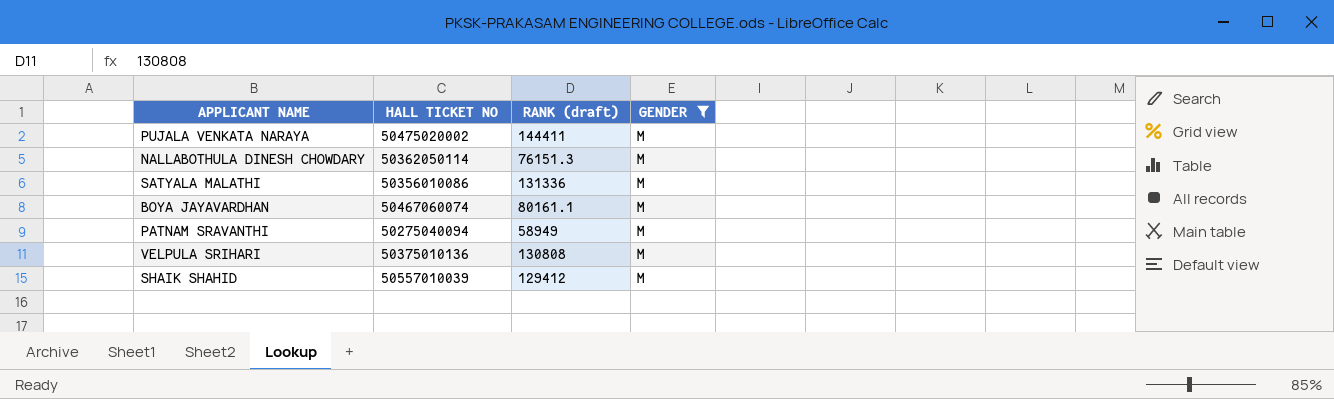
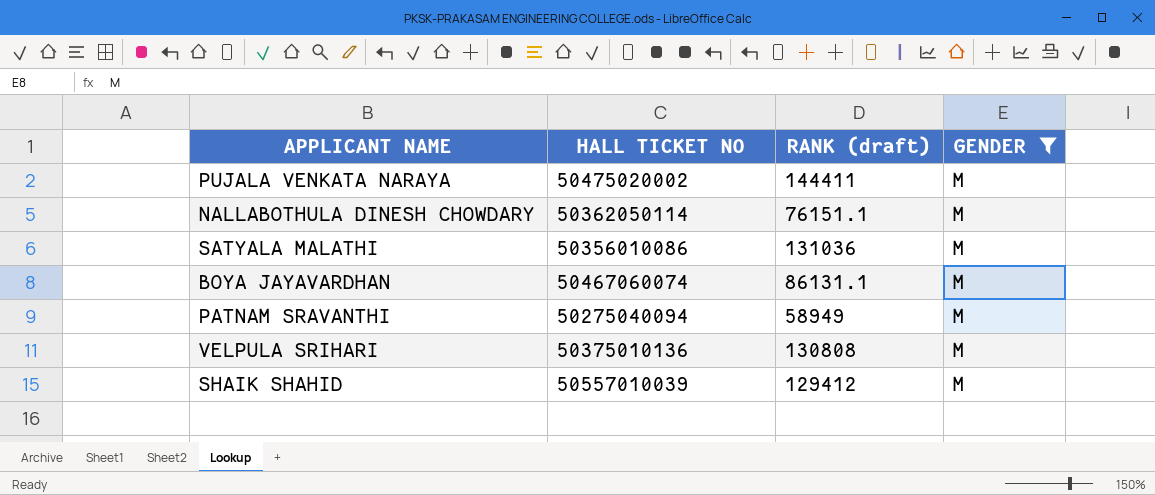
NALLABOTHULA DINESH CHOWDARY | RANK (draft): 76151.3 -> 76151.1
SATYALA MALATHI | RANK (draft): 131336 -> 131036
BOYA JAYAVARDHAN | RANK (draft): 80161.1 -> 86131.1

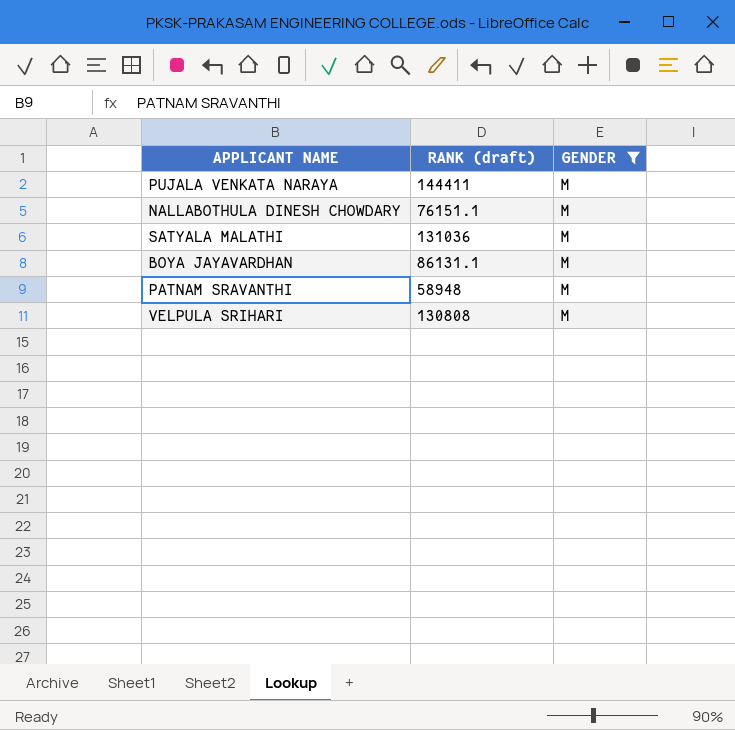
column HALL TICKET NO | position: 2 -> none
row SHAIK SHAHID: 50557010039 | 129412 | M -> none
PATNAM SRAVANTHI | RANK (draft): 58949 -> 58948

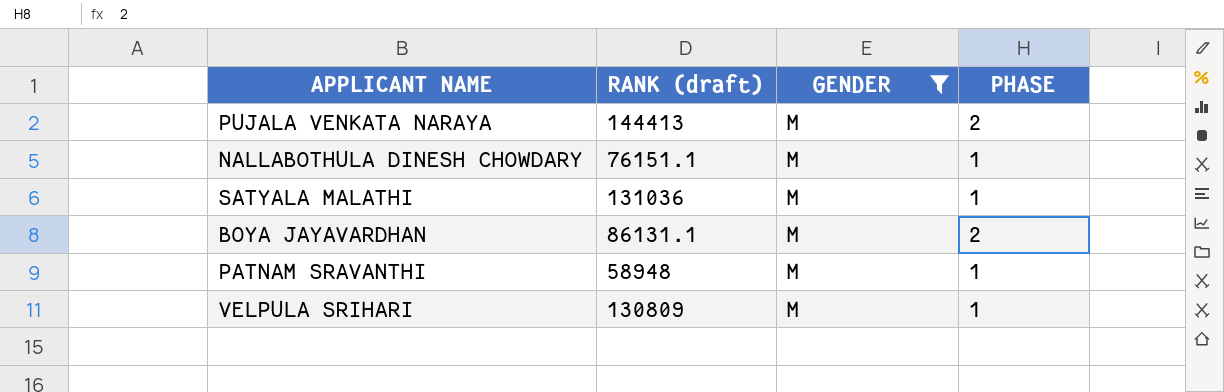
column PHASE | position: none -> 4
PUJALA VENKATA NARAYA | RANK (draft): 144411 -> 144413
VELPULA SRIHARI | RANK (draft): 130808 -> 130809

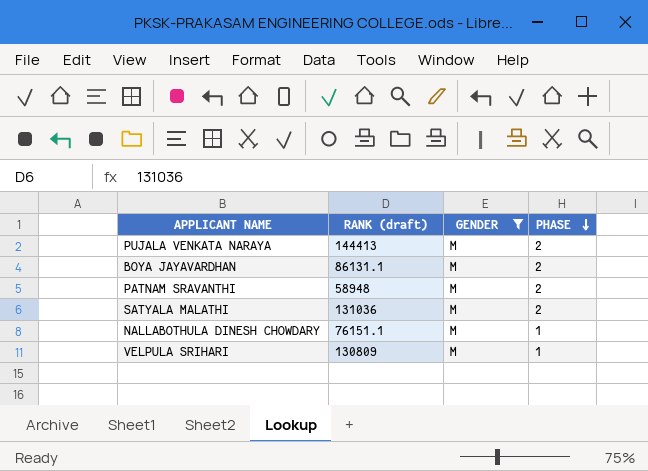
row order: none -> PHASE descending
PATNAM SRAVANTHI | PHASE: 1 -> 2
SATYALA MALATHI | PHASE: 1 -> 2

